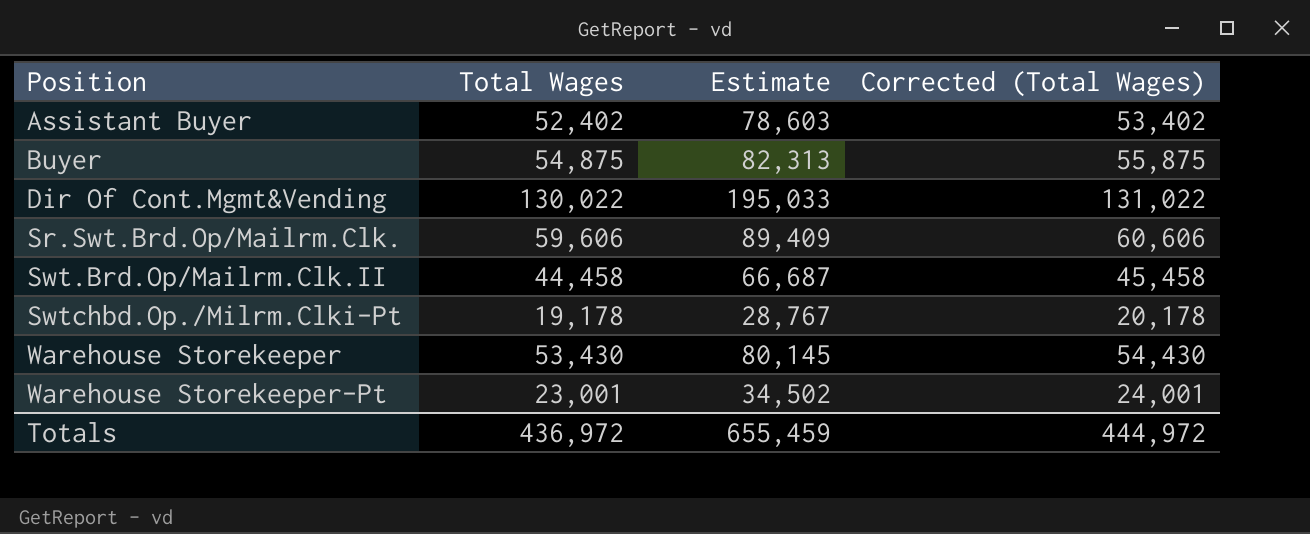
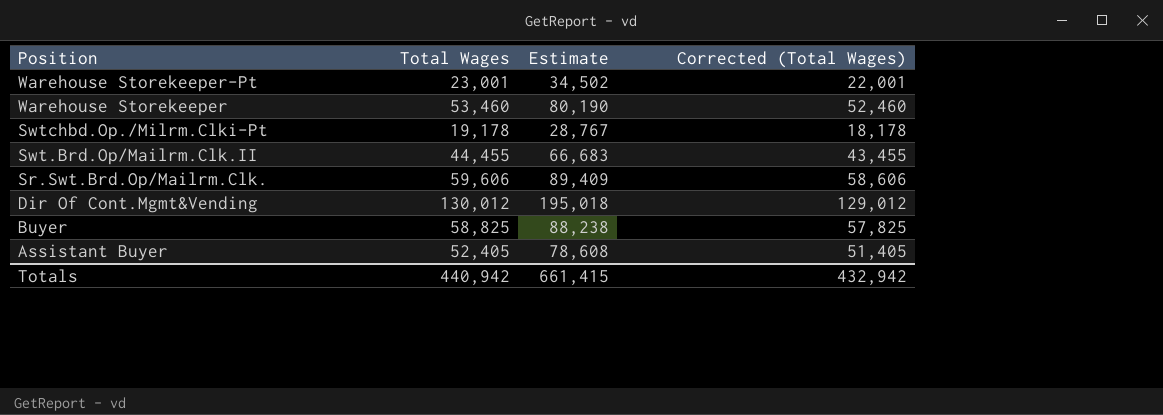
row order: Position ascending -> Position descending
column Corrected (Total Wages) | formula: [Total Wages] + 1000 -> [Total Wages] - 1000
Warehouse Storekeeper | Total Wages: 53,430 -> 53,460
Warehouse Storekeeper | Estimate: 80,145 -> 80,190
Swt.Brd.Op/Mailrm.Clk.II | Total Wages: 44,458 -> 44,455
Swt.Brd.Op/Mailrm.Clk.II | Estimate: 66,687 -> 66,683
Dir Of Cont.Mgmt&Vending | Total Wages: 130,022 -> 130,012
Dir Of Cont.Mgmt&Vending | Estimate: 195,033 -> 195,018
Buyer | Total Wages: 54,875 -> 58,825
Buyer | Estimate: 82,313 -> 88,238
Assistant Buyer | Total Wages: 52,402 -> 52,405
Assistant Buyer | Estimate: 78,603 -> 78,608
Totals | Total Wages: 436,972 -> 440,942
Totals | Estimate: 655,459 -> 661,415
Totals | Corrected (Total Wages): 444,972 -> 432,942

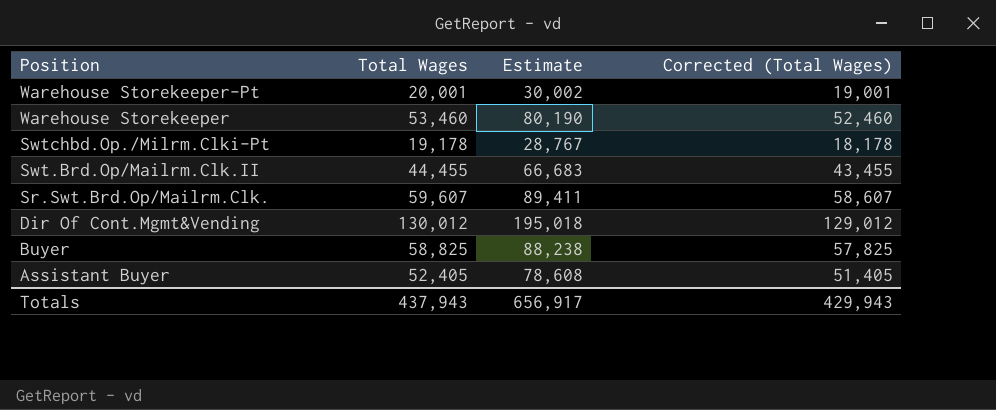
Warehouse Storekeeper-Pt | Total Wages: 23,001 -> 20,001
Warehouse Storekeeper-Pt | Estimate: 34,502 -> 30,002
Warehouse Storekeeper-Pt | Corrected (Total Wages): 22,001 -> 19,001
Sr.Swt.Brd.Op/Mailrm.Clk. | Total Wages: 59,606 -> 59,607
Sr.Swt.Brd.Op/Mailrm.Clk. | Estimate: 89,409 -> 89,411
Sr.Swt.Brd.Op/Mailrm.Clk. | Corrected (Total Wages): 58,606 -> 58,607
Totals | Total Wages: 440,942 -> 437,943
Totals | Estimate: 661,415 -> 656,917
Totals | Corrected (Total Wages): 432,942 -> 429,943

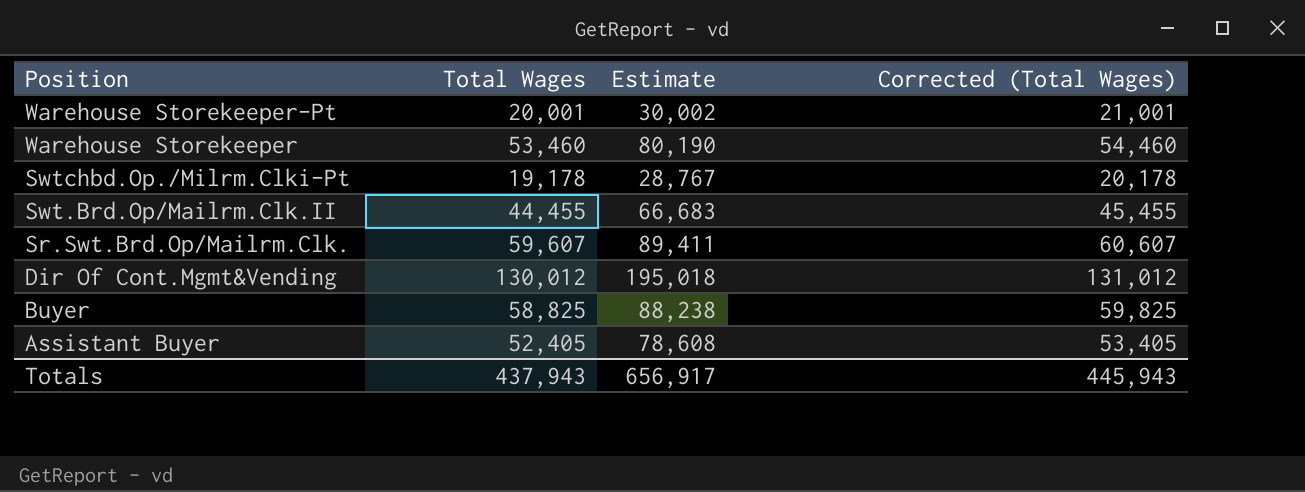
column Corrected (Total Wages) | formula: [Total Wages] - 1000 -> [Total Wages] + 1000
Totals | Corrected (Total Wages): 429,943 -> 445,943

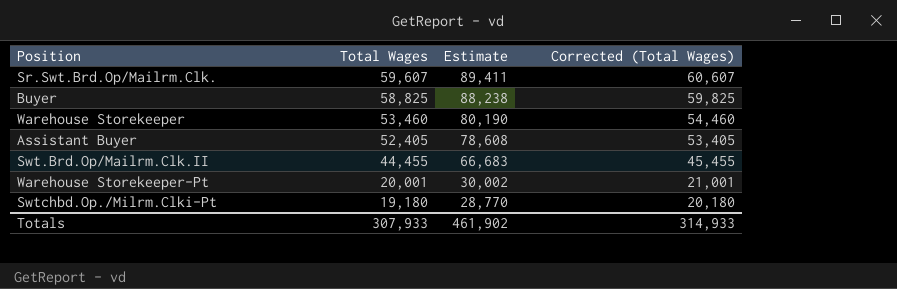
row order: Position descending -> Total Wages descending
row Dir Of Cont.Mgmt&Vending: 130,012 | 195,018 | 131,012 -> none
Swtchbd.Op./Milrm.Clki-Pt | Total Wages: 19,178 -> 19,180
Swtchbd.Op./Milrm.Clki-Pt | Estimate: 28,767 -> 28,770
Swtchbd.Op./Milrm.Clki-Pt | Corrected (Total Wages): 20,178 -> 20,180
Totals | Total Wages: 437,943 -> 307,933
Totals | Estimate: 656,917 -> 461,902
Totals | Corrected (Total Wages): 445,943 -> 314,933

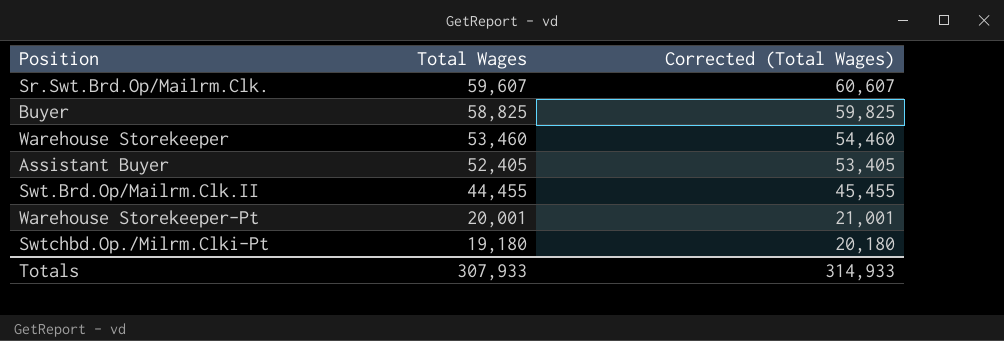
column Estimate | formula: [Total Wages] * 1.5 -> none

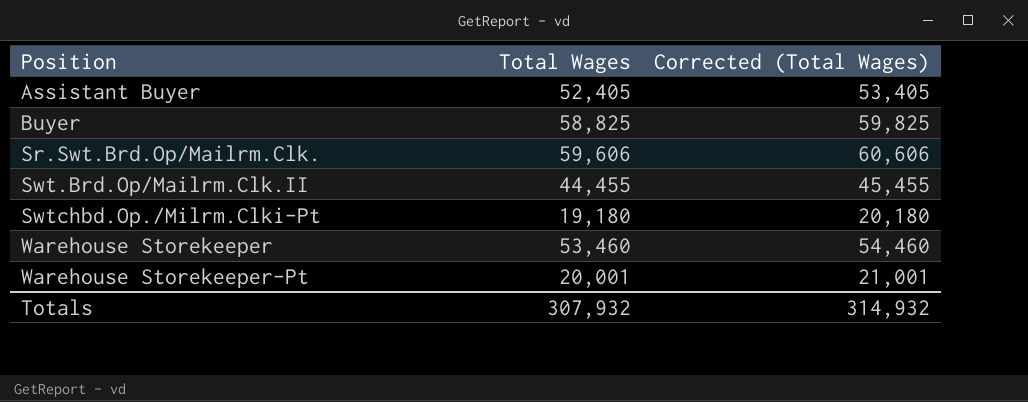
row order: Total Wages descending -> Position ascending
Sr.Swt.Brd.Op/Mailrm.Clk. | Total Wages: 59,607 -> 59,606
Sr.Swt.Brd.Op/Mailrm.Clk. | Corrected (Total Wages): 60,607 -> 60,606
Totals | Total Wages: 307,933 -> 307,932
Totals | Corrected (Total Wages): 314,933 -> 314,932

